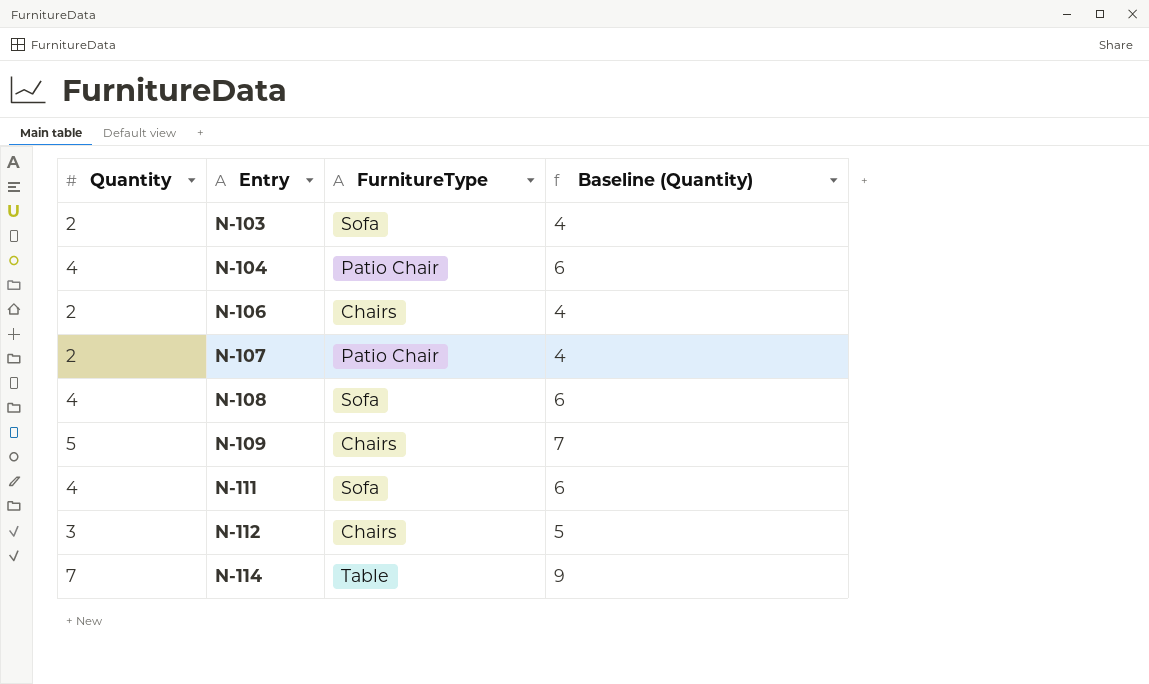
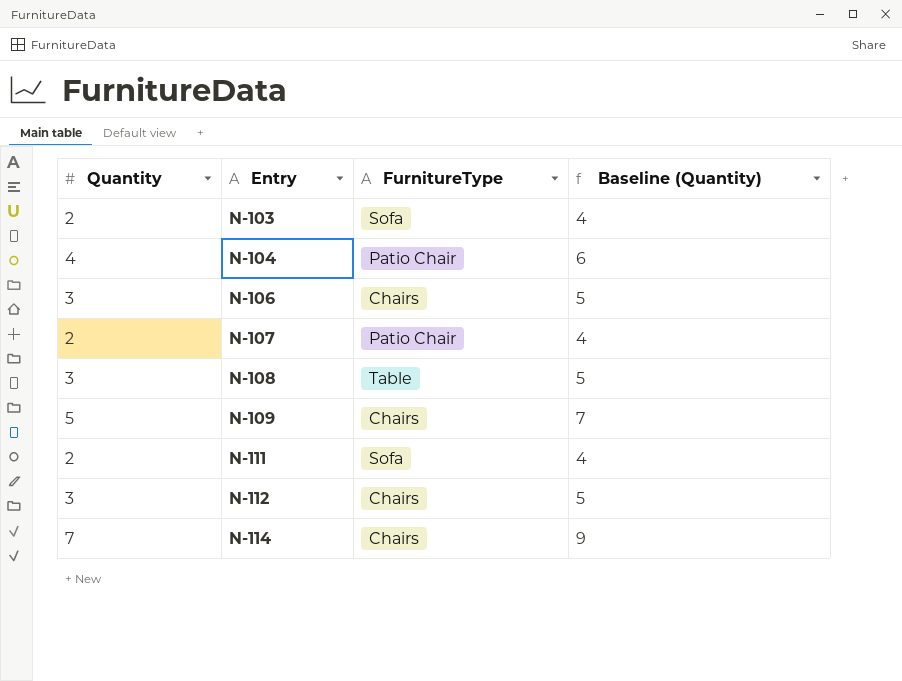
N-106 | Quantity: 2 -> 3
N-106 | Baseline (Quantity): 4 -> 5
N-108 | Quantity: 4 -> 3
N-108 | FurnitureType: Sofa -> Table
N-108 | Baseline (Quantity): 6 -> 5
N-111 | Quantity: 4 -> 2
N-111 | Baseline (Quantity): 6 -> 4
N-114 | FurnitureType: Table -> Chairs

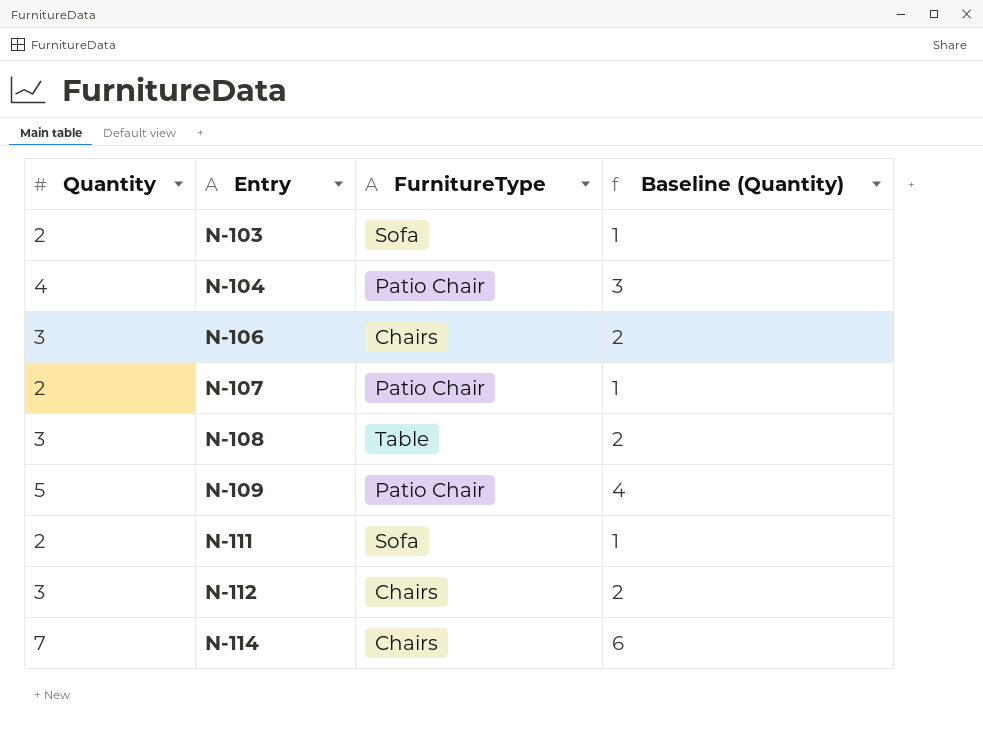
column Baseline (Quantity) | formula: [Quantity] + 2 -> [Quantity] - 1
N-109 | FurnitureType: Chairs -> Patio Chair

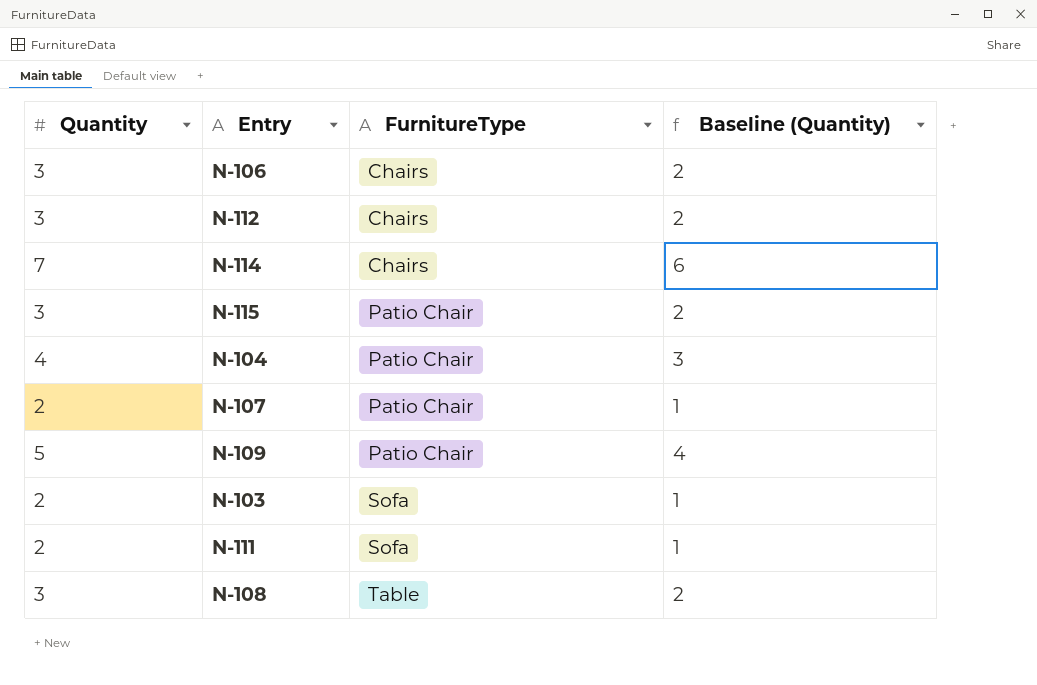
row order: Entry ascending -> FurnitureType ascending
row N-115: none -> 3 | Patio Chair | 2

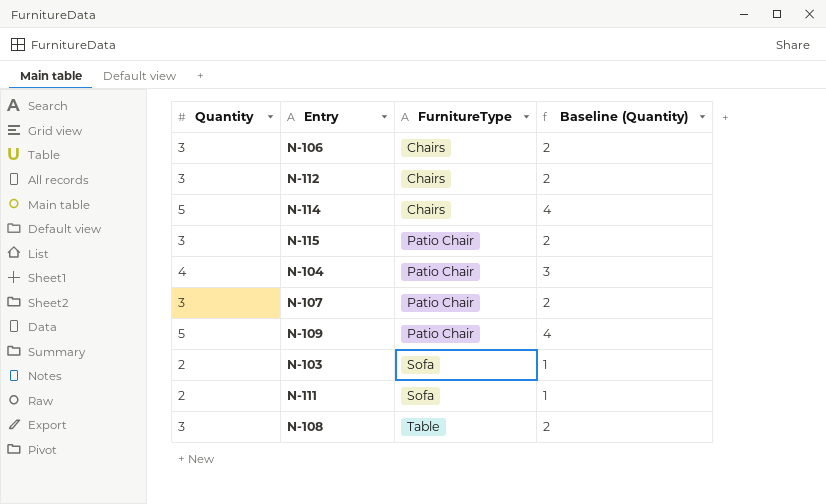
N-114 | Quantity: 7 -> 5
N-114 | Baseline (Quantity): 6 -> 4
N-107 | Quantity: 2 -> 3
N-107 | Baseline (Quantity): 1 -> 2

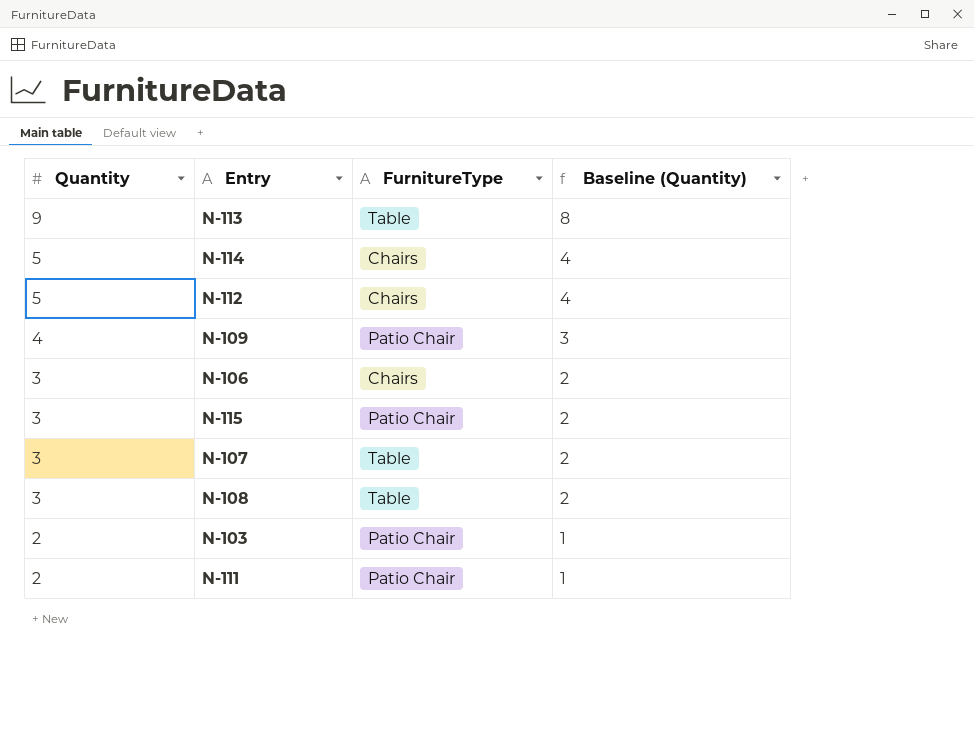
row order: FurnitureType ascending -> Quantity descending
row N-104: 4 | Patio Chair | 3 -> none
row N-113: none -> 9 | Table | 8
N-112 | Quantity: 3 -> 5
N-112 | Baseline (Quantity): 2 -> 4
N-109 | Quantity: 5 -> 4
N-109 | Baseline (Quantity): 4 -> 3
N-107 | FurnitureType: Patio Chair -> Table
N-103 | FurnitureType: Sofa -> Patio Chair
N-111 | FurnitureType: Sofa -> Patio Chair

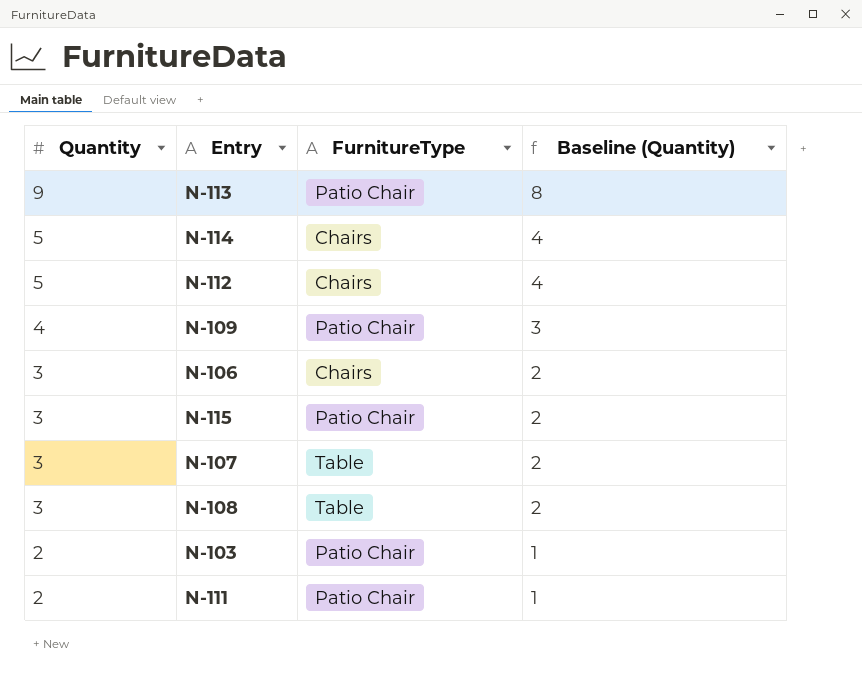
N-113 | FurnitureType: Table -> Patio Chair

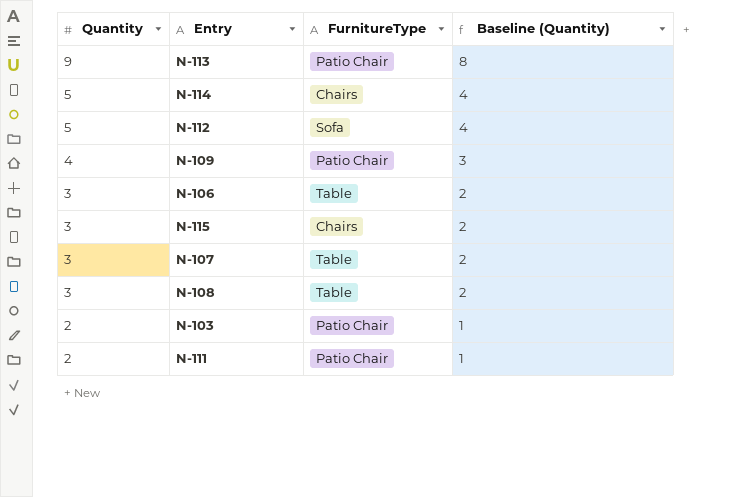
N-112 | FurnitureType: Chairs -> Sofa
N-106 | FurnitureType: Chairs -> Table
N-115 | FurnitureType: Patio Chair -> Chairs

